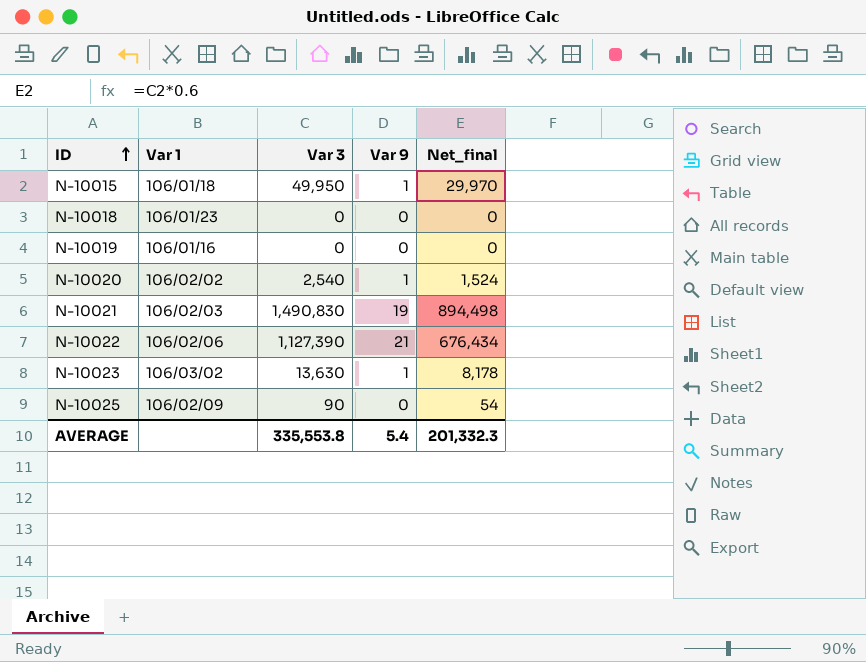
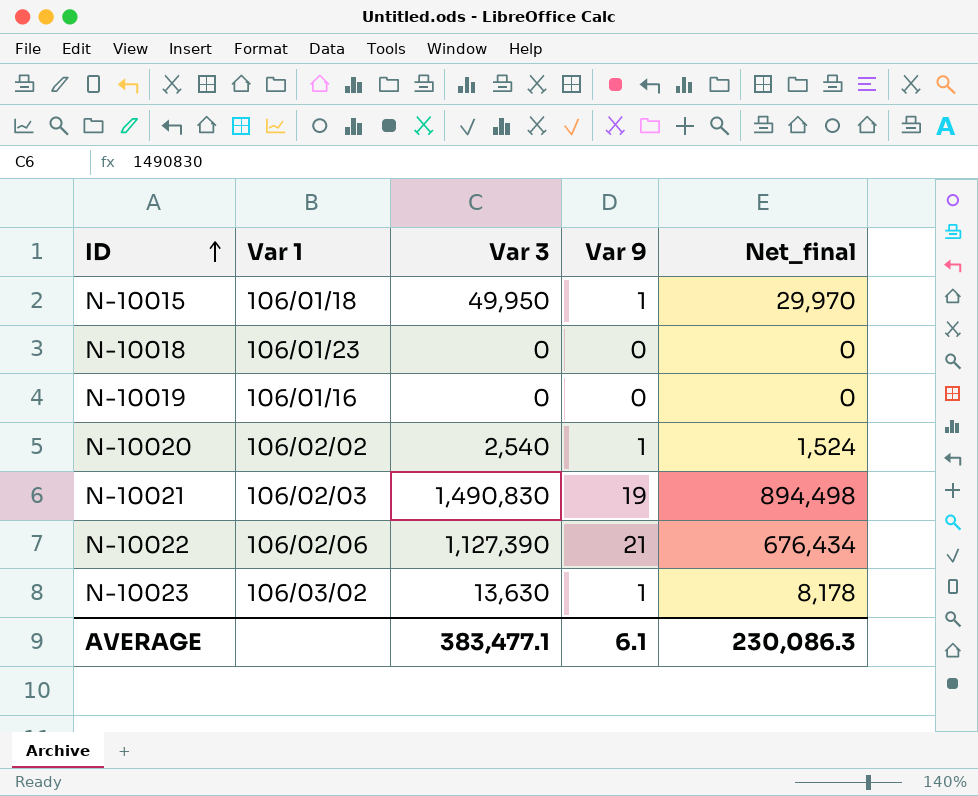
row N-10025: 106/02/09 | 90 | 0 | 54 -> none
AVERAGE | Var 3: 335,553.8 -> 383,477.1
AVERAGE | Var 9: 5.4 -> 6.1
AVERAGE | Net_final: 201,332.3 -> 230,086.3

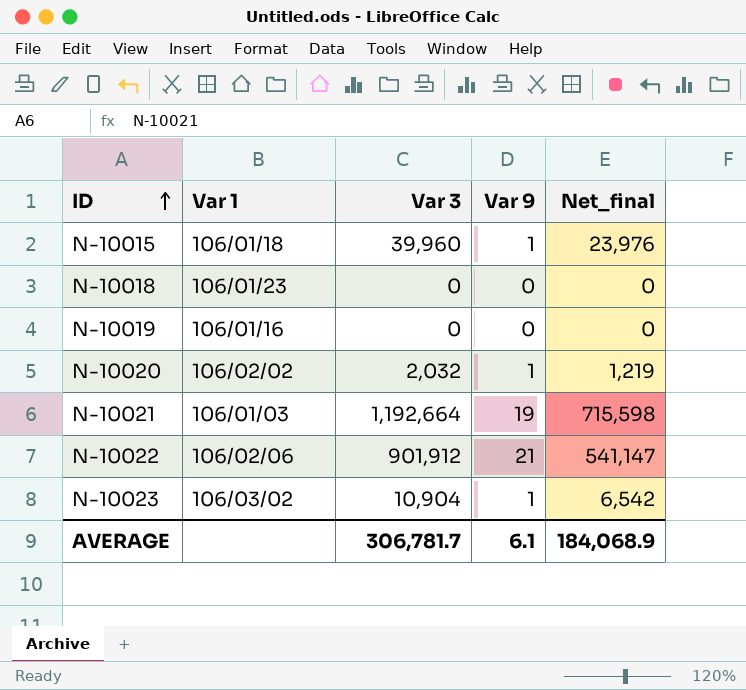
N-10015 | Var 3: 49,950 -> 39,960
N-10015 | Net_final: 29,970 -> 23,976
N-10020 | Var 3: 2,540 -> 2,032
N-10020 | Net_final: 1,524 -> 1,219
N-10021 | Var 1: 106/02/03 -> 106/01/03
N-10021 | Var 3: 1,490,830 -> 1,192,664
N-10021 | Net_final: 894,498 -> 715,598
N-10022 | Var 3: 1,127,390 -> 901,912
N-10022 | Net_final: 676,434 -> 541,147
N-10023 | Var 3: 13,630 -> 10,904
N-10023 | Net_final: 8,178 -> 6,542
AVERAGE | Var 3: 383,477.1 -> 306,781.7
AVERAGE | Net_final: 230,086.3 -> 184,068.9

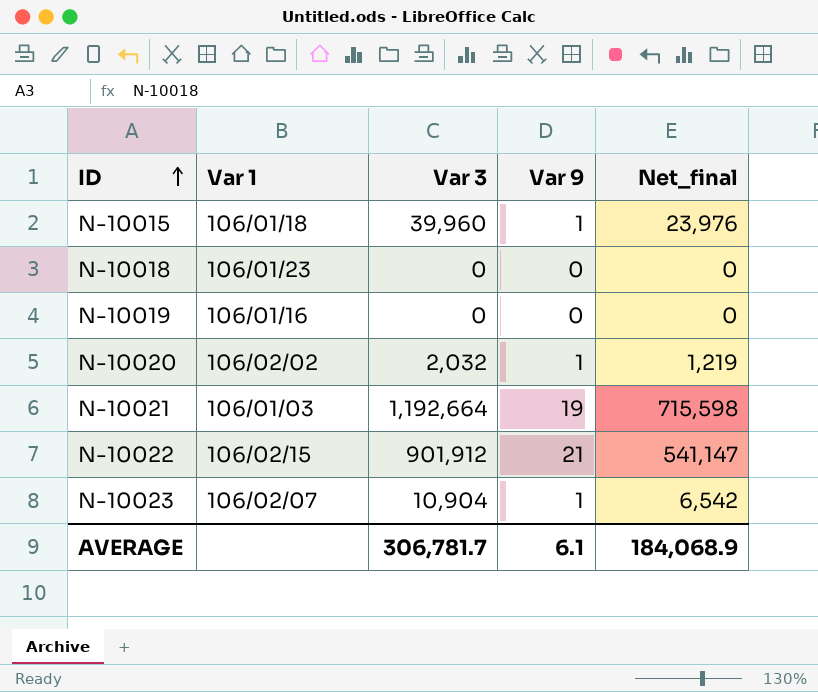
N-10022 | Var 1: 106/02/06 -> 106/02/15
N-10023 | Var 1: 106/03/02 -> 106/02/07

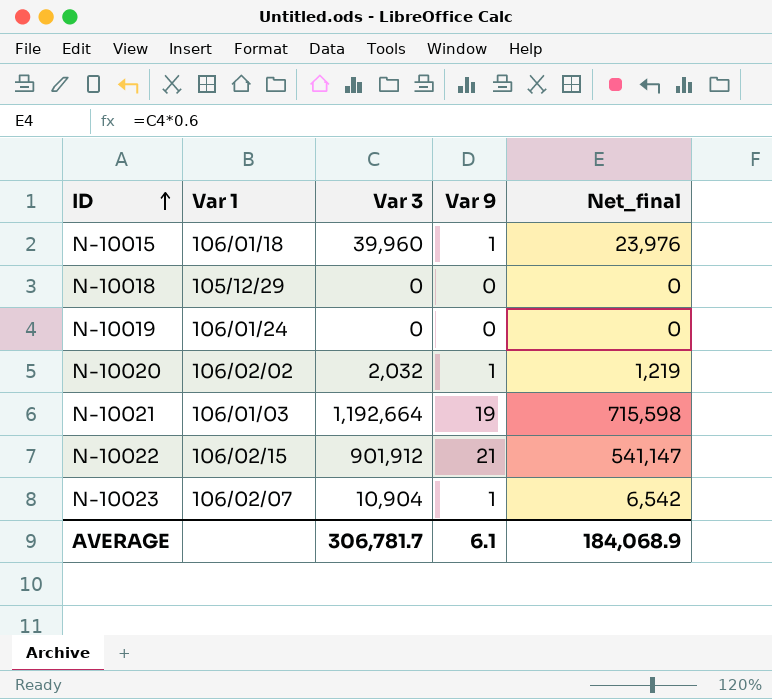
N-10018 | Var 1: 106/01/23 -> 105/12/29
N-10019 | Var 1: 106/01/16 -> 106/01/24

